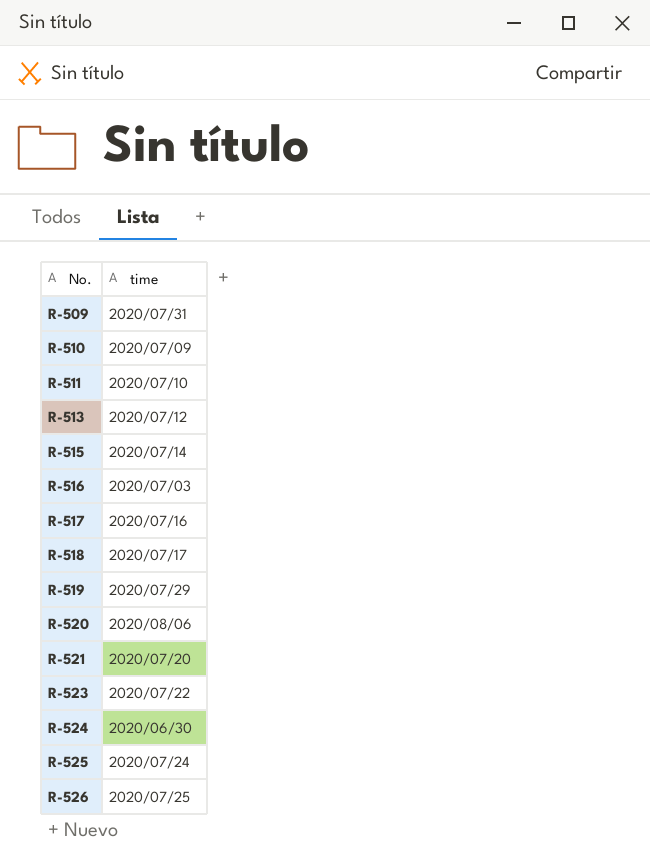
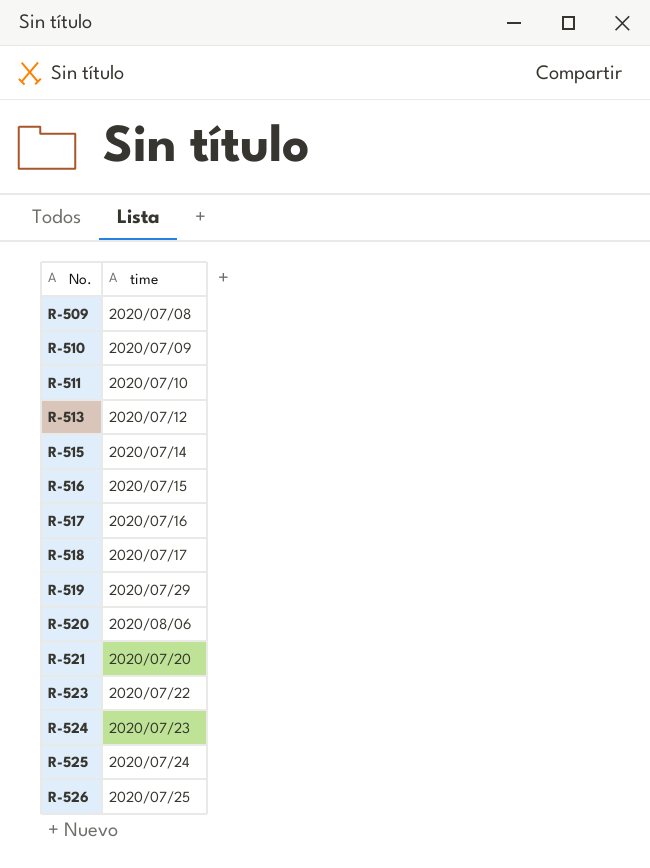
R-509 | time: 2020/07/31 -> 2020/07/08
R-516 | time: 2020/07/03 -> 2020/07/15
R-524 | time: 2020/06/30 -> 2020/07/23

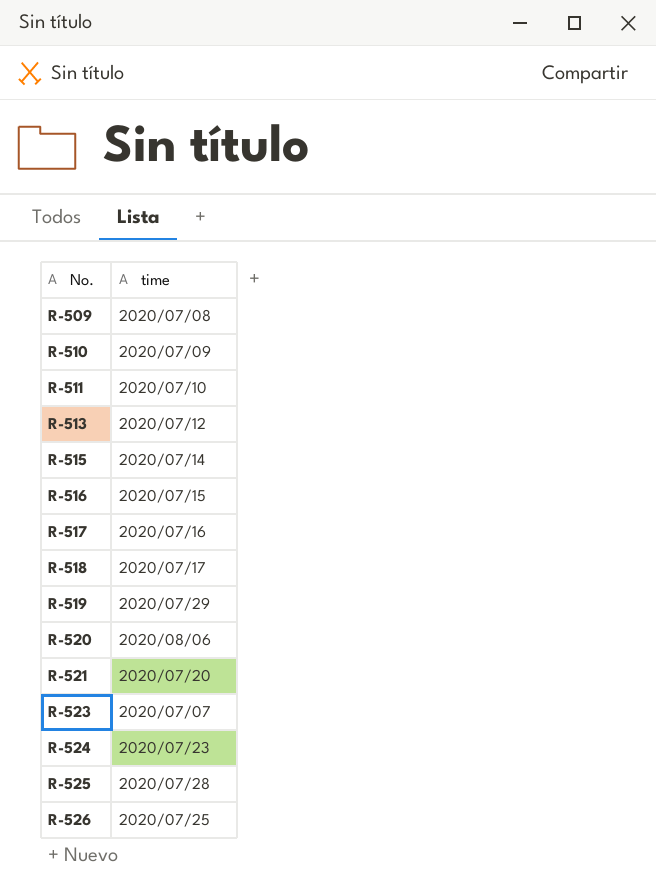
R-523 | time: 2020/07/22 -> 2020/07/07
R-525 | time: 2020/07/24 -> 2020/07/28

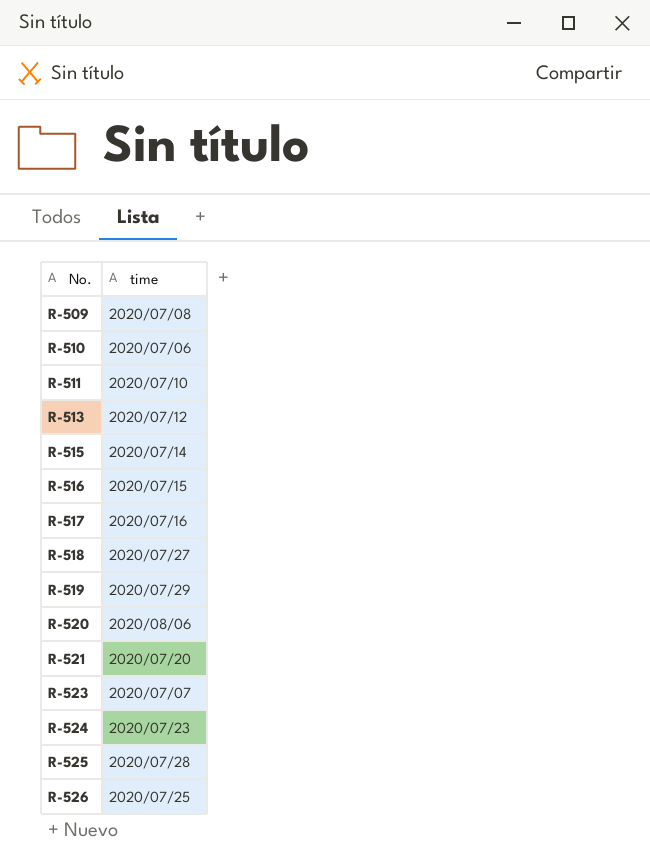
R-510 | time: 2020/07/09 -> 2020/07/06
R-518 | time: 2020/07/17 -> 2020/07/27

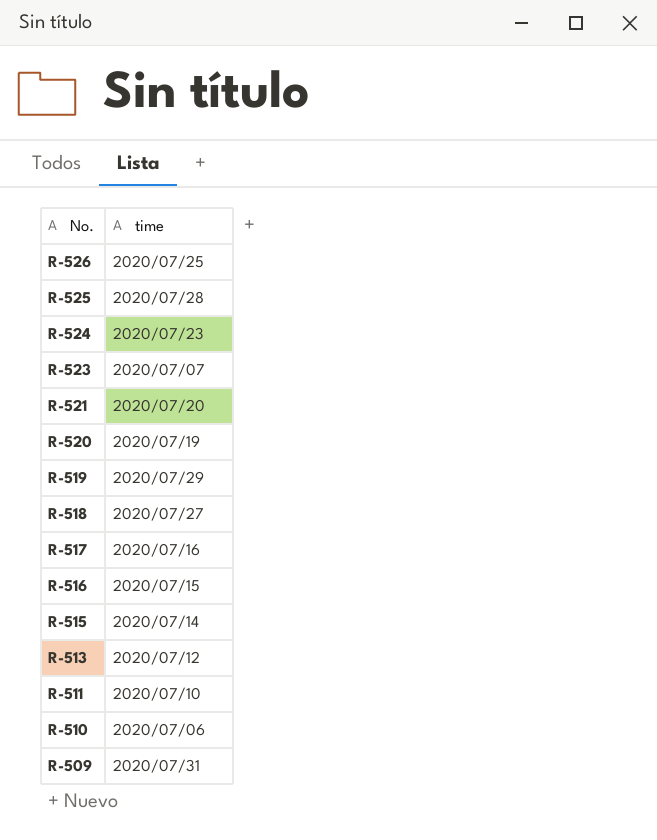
row order: No. ascending -> No. descending
R-520 | time: 2020/08/06 -> 2020/07/19
R-509 | time: 2020/07/08 -> 2020/07/31

